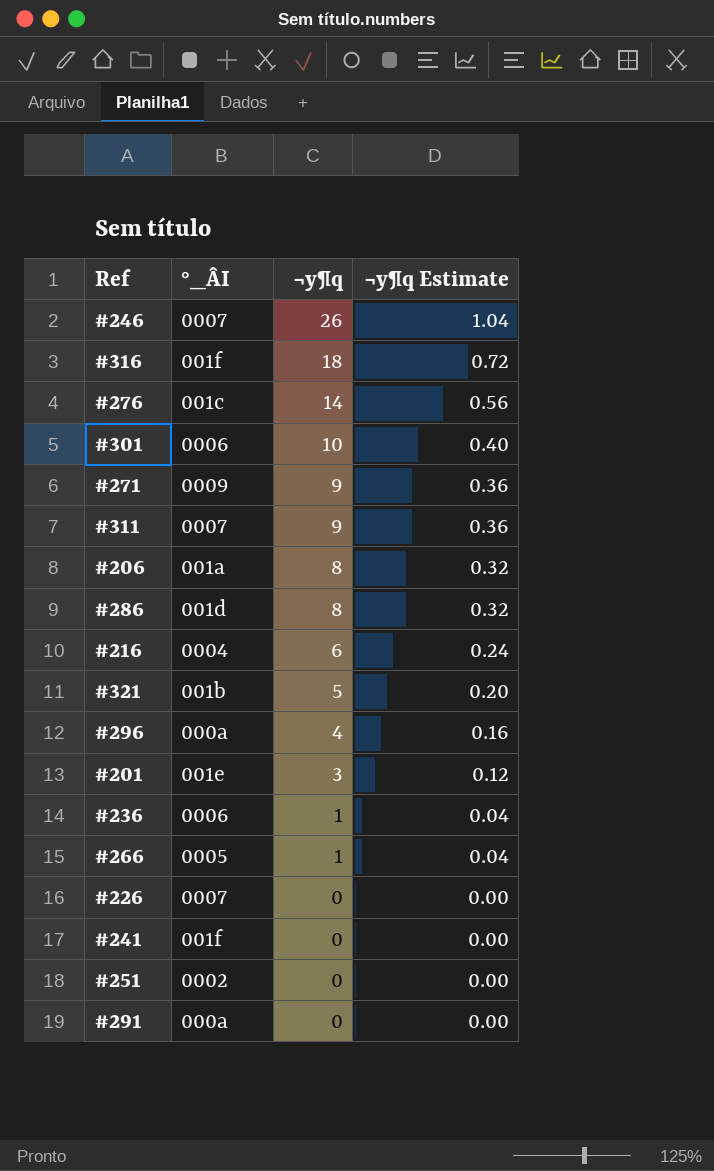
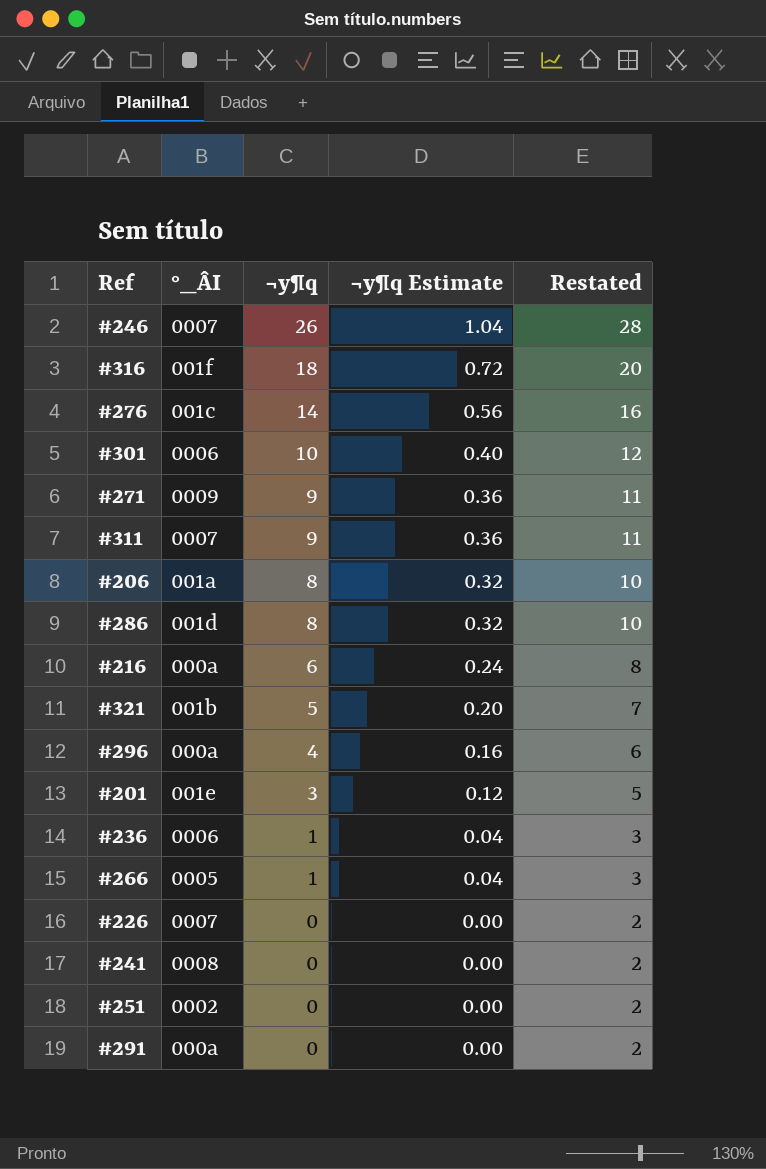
column Restated | formula: none -> [¬y¶q] + 2
#216 | °_ÂI: 0004 -> 000a
#241 | °_ÂI: 001f -> 0008

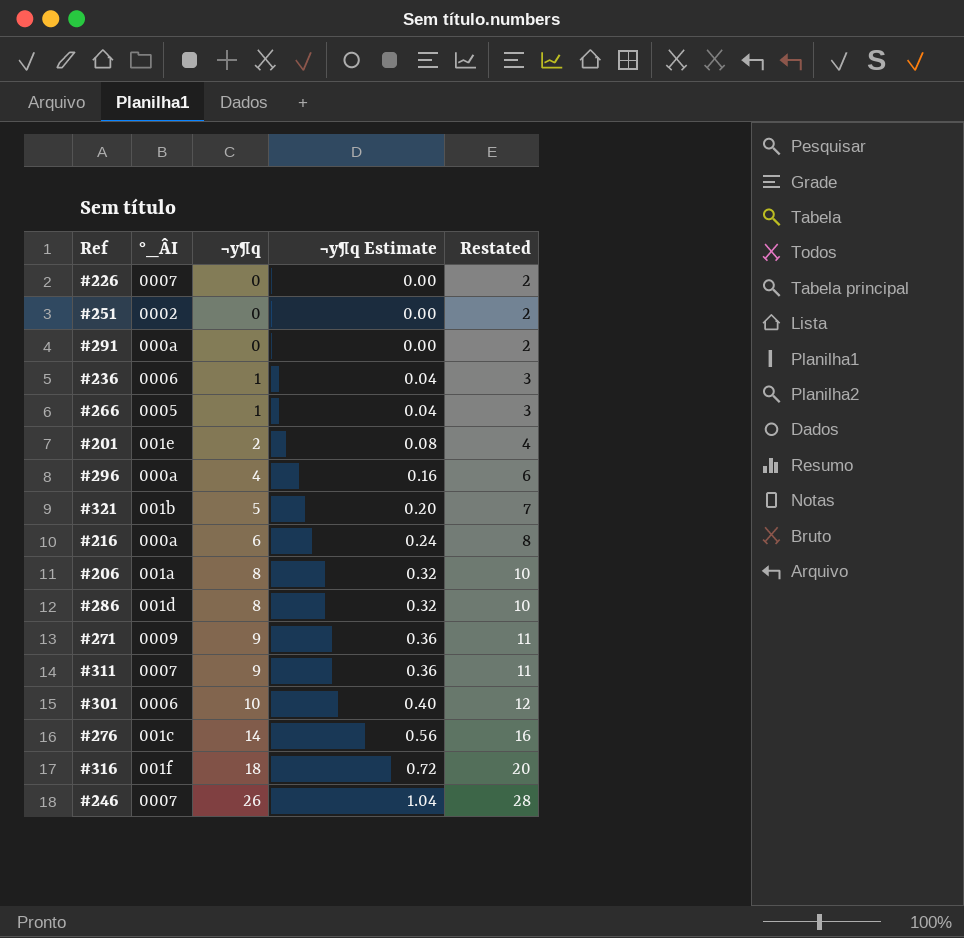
row order: ¬y¶q descending -> ¬y¶q ascending
row #241: 0008 | 0 | 0.00 | 2 -> none
#201 | ¬y¶q: 3 -> 2
#201 | ¬y¶q Estimate: 0.12 -> 0.08
#201 | Restated: 5 -> 4

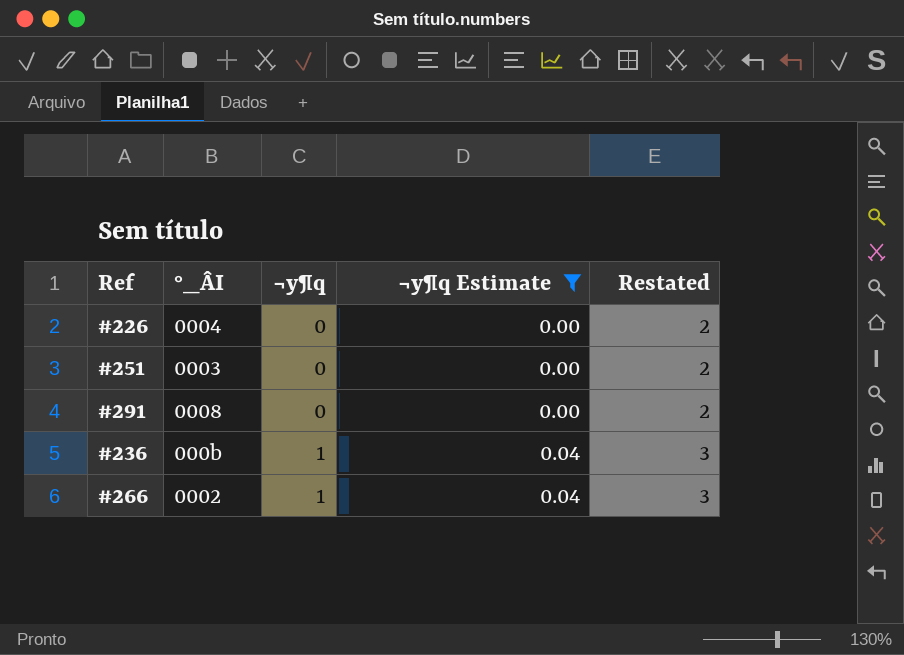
filter: none -> ¬y¶q Estimate <= 0.04
#226 | °_ÂI: 0007 -> 0004
#251 | °_ÂI: 0002 -> 0003
#291 | °_ÂI: 000a -> 0008
#236 | °_ÂI: 0006 -> 000b
#266 | °_ÂI: 0005 -> 0002

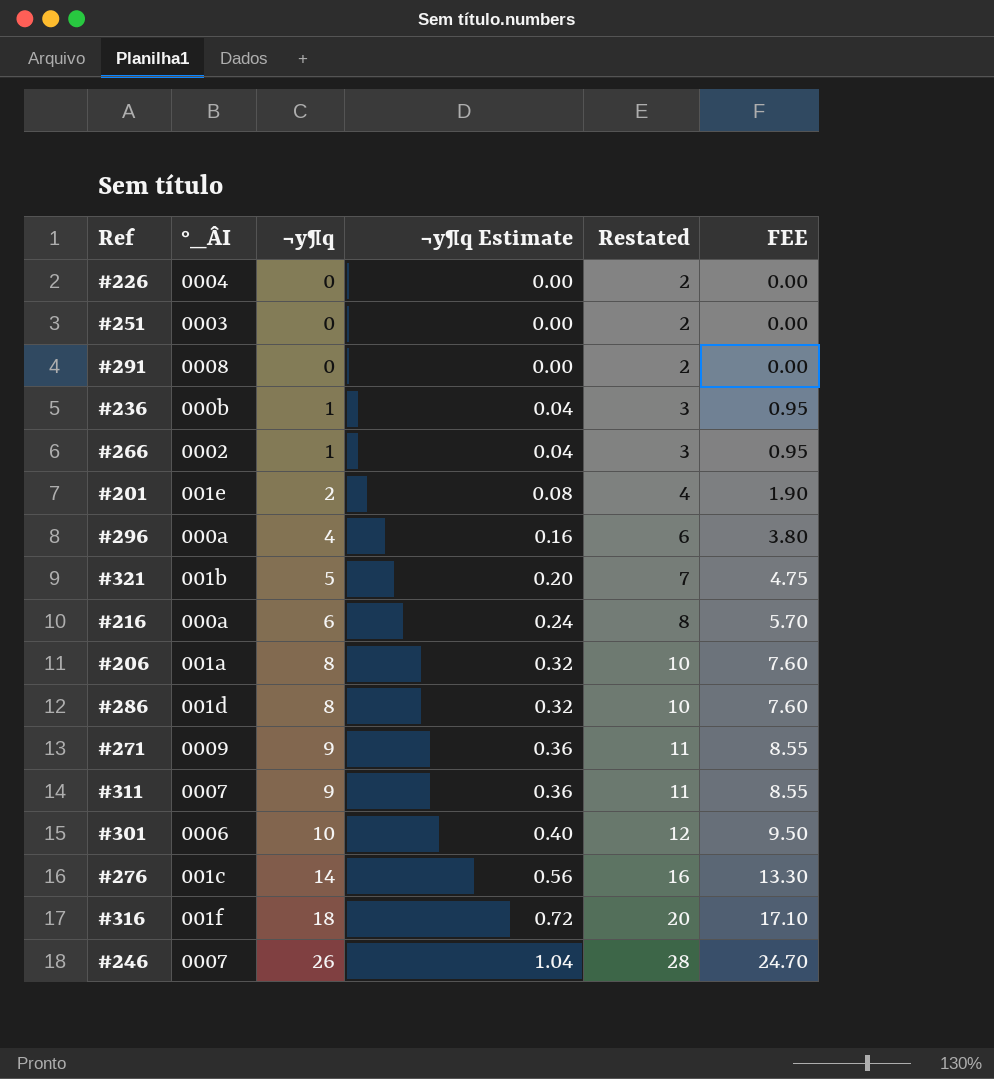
filter: ¬y¶q Estimate <= 0.04 -> none
column FEE | formula: none -> [¬y¶q] * 0.95

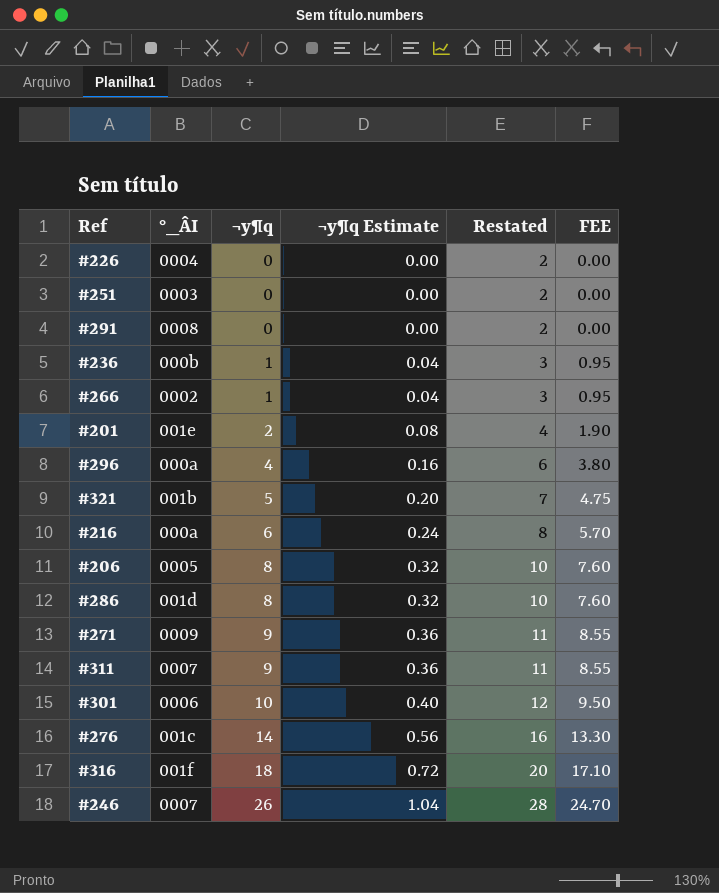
#206 | °_ÂI: 001a -> 0005

